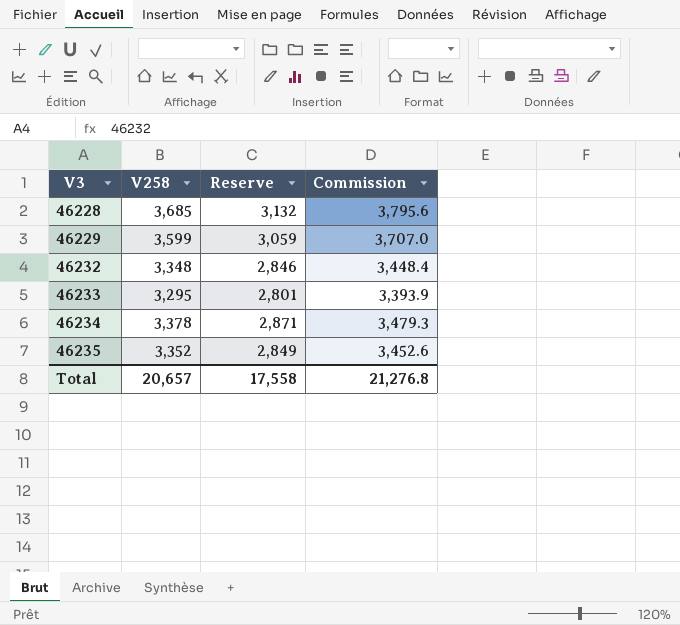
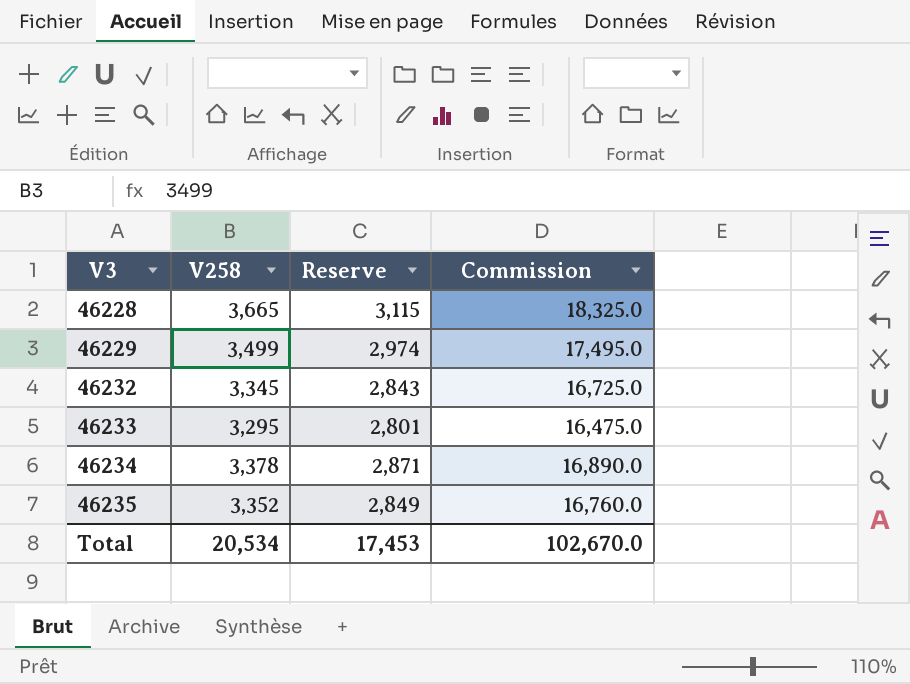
column Commission | formula: [V258] * 1.03 -> [V258] * 5
46228 | V258: 3,685 -> 3,665
46228 | Reserve: 3,132 -> 3,115
46229 | V258: 3,599 -> 3,499
46229 | Reserve: 3,059 -> 2,974
46232 | V258: 3,348 -> 3,345
46232 | Reserve: 2,846 -> 2,843
Total | V258: 20,657 -> 20,534
Total | Reserve: 17,558 -> 17,453
Total | Commission: 21,276.8 -> 102,670.0

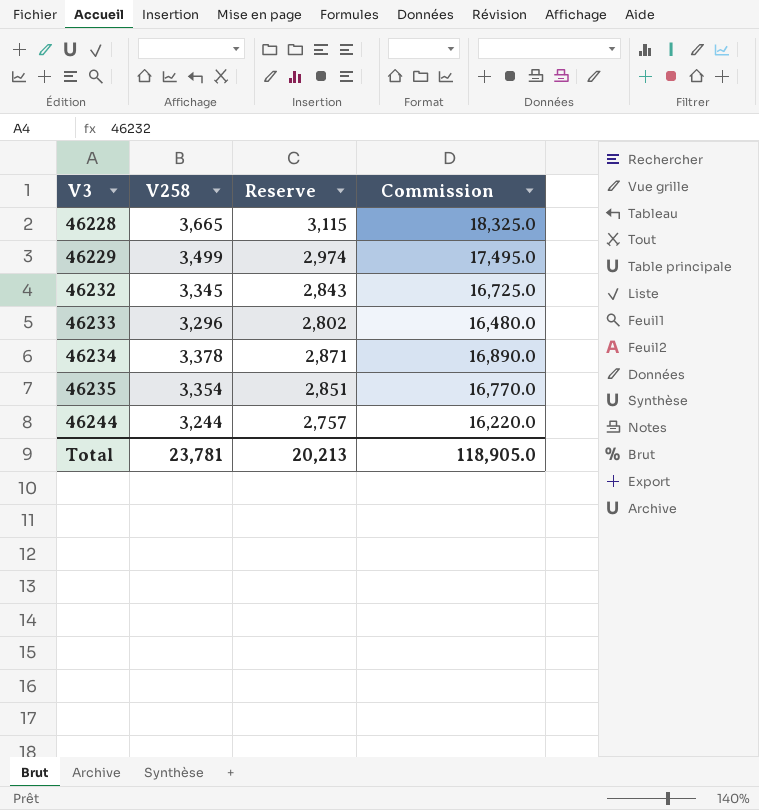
46233 | V258: 3,295 -> 3,296
46233 | Reserve: 2,801 -> 2,802
46233 | Commission: 16,475.0 -> 16,480.0
46235 | V258: 3,352 -> 3,354
46235 | Reserve: 2,849 -> 2,851
46235 | Commission: 16,760.0 -> 16,770.0
row 46244: none -> 3,244 | 2,757 | 16,220.0
Total | V258: 20,534 -> 23,781
Total | Reserve: 17,453 -> 20,213
Total | Commission: 102,670.0 -> 118,905.0

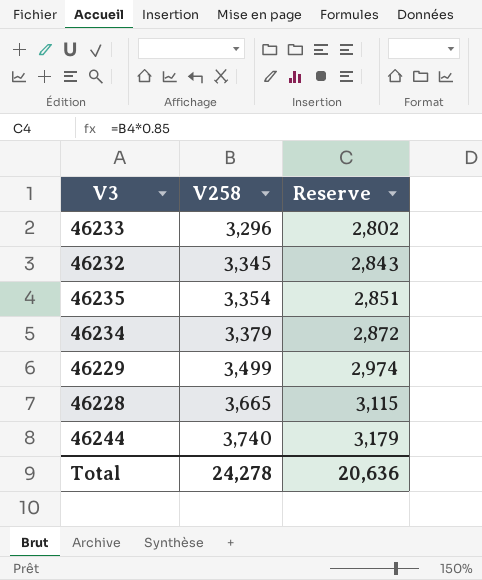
row order: V3 ascending -> V258 ascending
column Commission | formula: [V258] * 5 -> none
46234 | V258: 3,378 -> 3,379
46234 | Reserve: 2,871 -> 2,872
46244 | V258: 3,244 -> 3,740
46244 | Reserve: 2,757 -> 3,179
Total | V258: 23,781 -> 24,278
Total | Reserve: 20,213 -> 20,636

